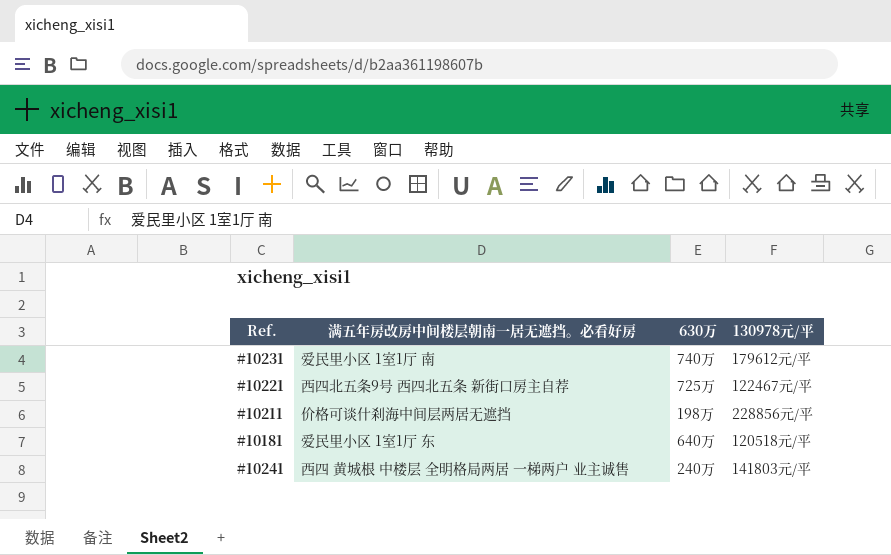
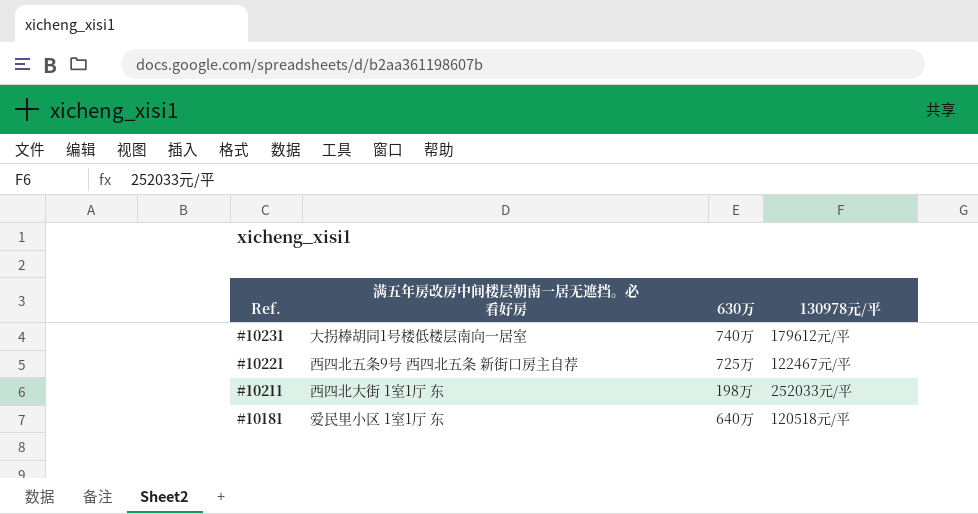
row #10241: 西四 黄城根 中楼层 全明格局两居 一梯两户 业主诚售 | 240万 | 141803元/平 -> none
#10231 | 满五年房改房中间楼层朝南一居无遮挡。必看好房: 爱民里小区 1室1厅 南 -> 大拐棒胡同1号楼低楼层南向一居室
#10211 | 满五年房改房中间楼层朝南一居无遮挡。必看好房: 价格可谈什刹海中间层两居无遮挡 -> 西四北大街 1室1厅 东
#10211 | 130978元/平: 228856元/平 -> 252033元/平

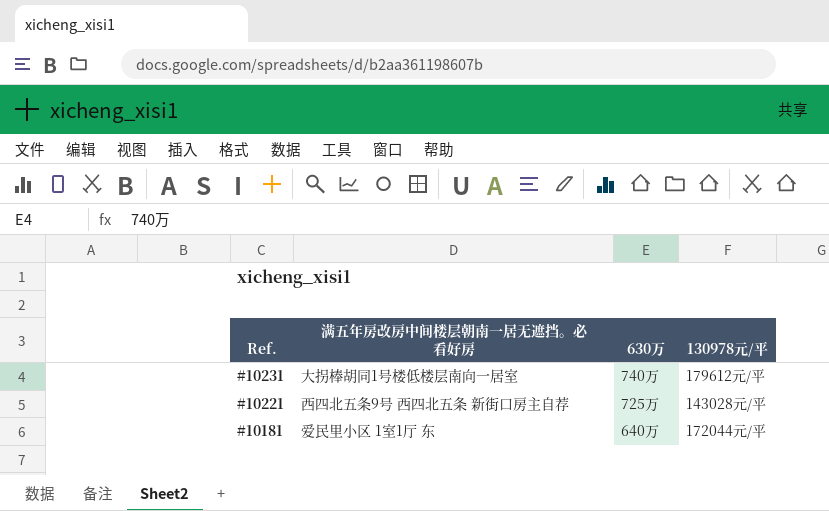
row #10211: 西四北大街 1室1厅 东 | 198万 | 252033元/平 -> none
#10221 | 130978元/平: 122467元/平 -> 143028元/平
#10181 | 130978元/平: 120518元/平 -> 172044元/平

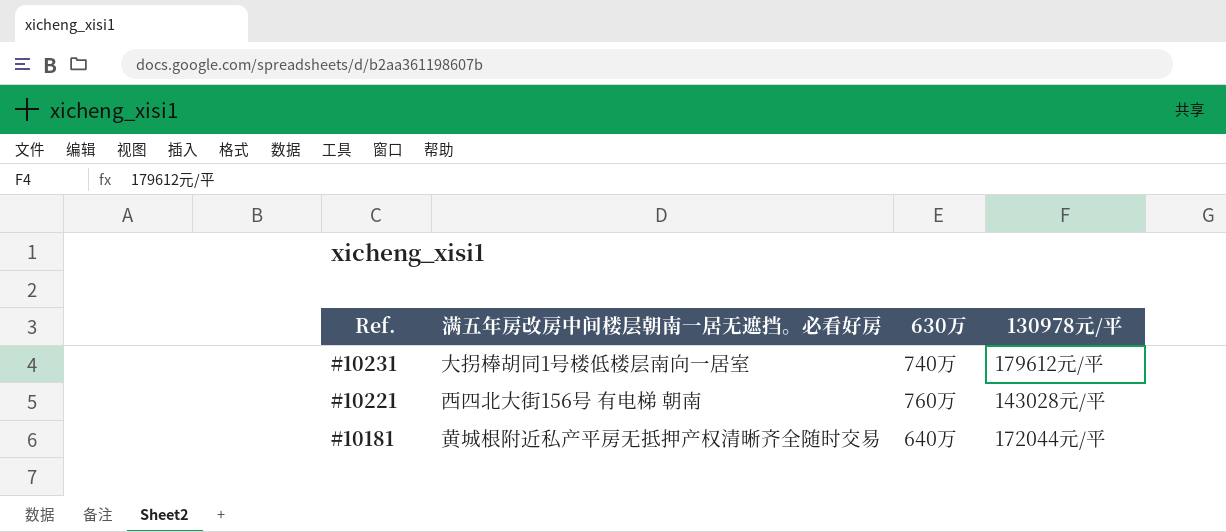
#10221 | 满五年房改房中间楼层朝南一居无遮挡。必看好房: 西四北五条9号 西四北五条 新街口房主自荐 -> 西四北大街156号 有电梯 朝南
#10221 | 630万: 725万 -> 760万
#10181 | 满五年房改房中间楼层朝南一居无遮挡。必看好房: 爱民里小区 1室1厅 东 -> 黄城根附近私产平房无抵押产权清晰齐全随时交易

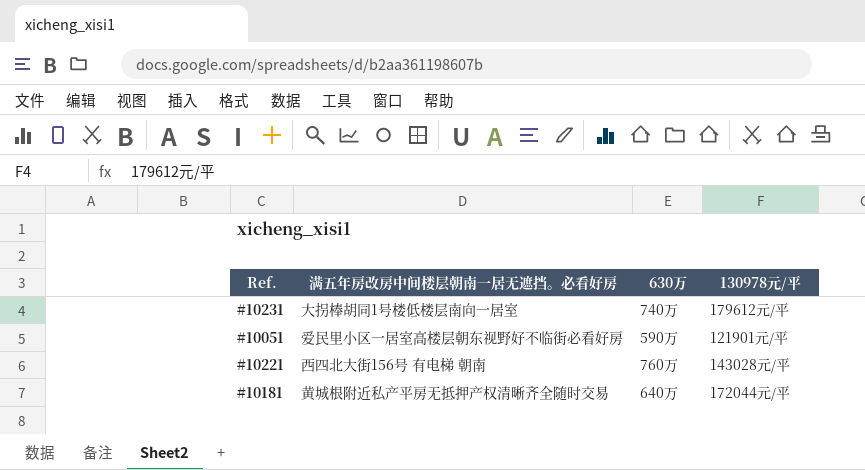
row #10051: none -> 爱民里小区一居室高楼层朝东视野好不临街必看好房 | 590万 | 121901元/平

